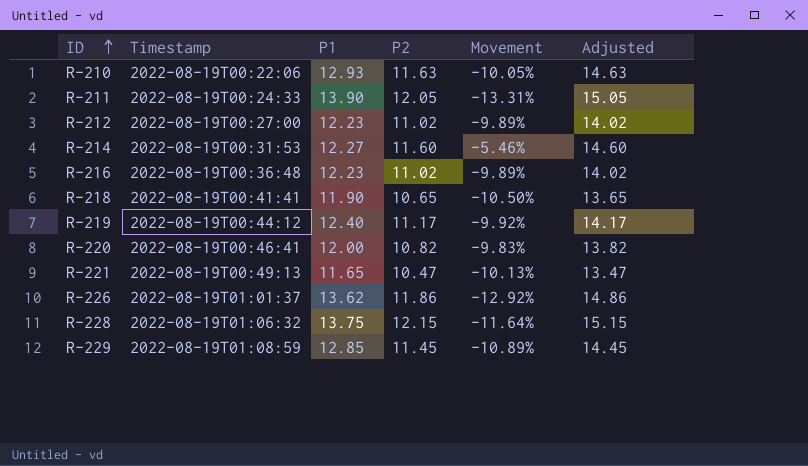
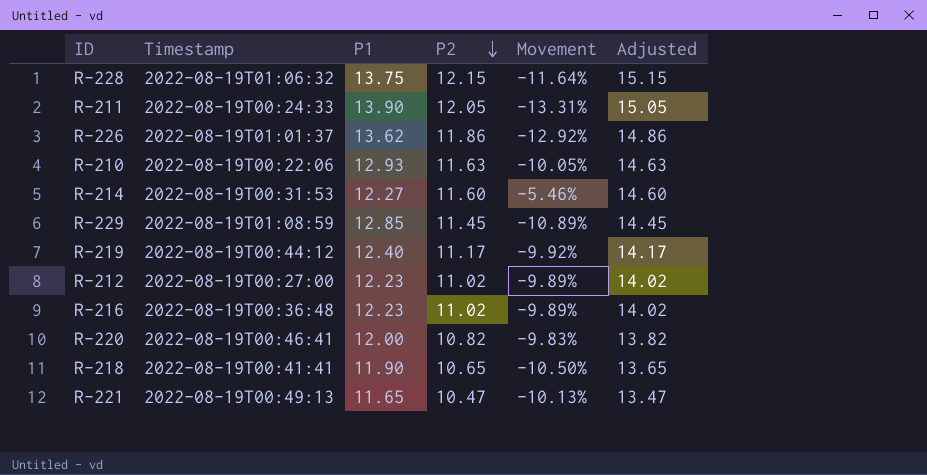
row order: ID ascending -> P2 descending

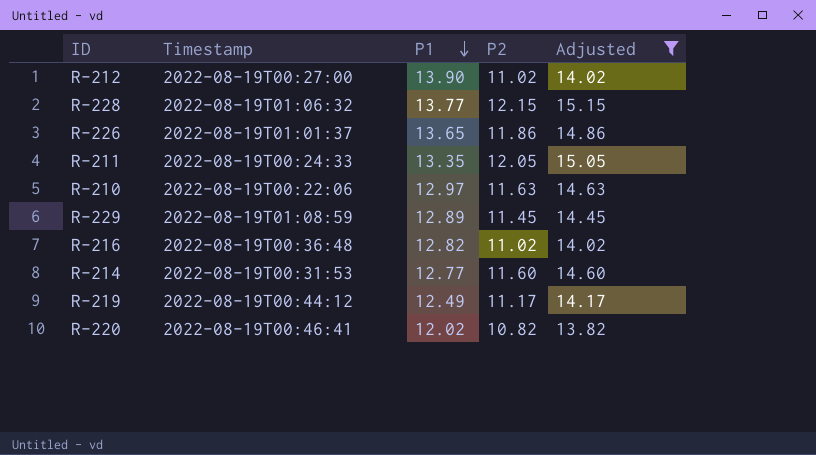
filter: none -> Adjusted >= 13.82
row order: P2 descending -> P1 descending
column Movement | formula: ([P2] - [P1]) / [P1] -> none
R-212 | P1: 12.23 -> 13.90
R-228 | P1: 13.75 -> 13.77
R-226 | P1: 13.62 -> 13.65
R-211 | P1: 13.90 -> 13.35
R-210 | P1: 12.93 -> 12.97
R-229 | P1: 12.85 -> 12.89
R-216 | P1: 12.23 -> 12.82
R-214 | P1: 12.27 -> 12.77
R-219 | P1: 12.40 -> 12.49
R-220 | P1: 12.00 -> 12.02

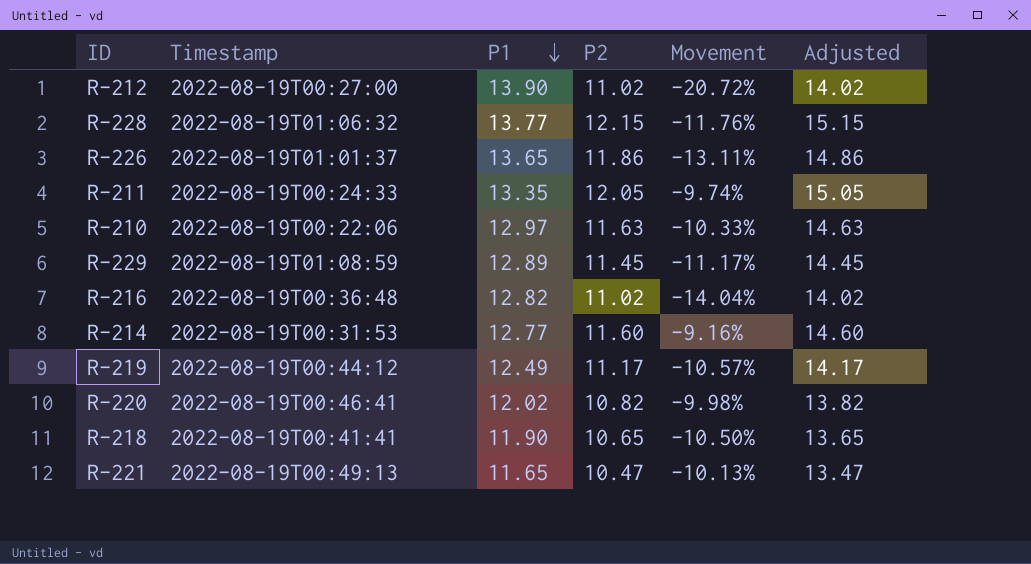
filter: Adjusted >= 13.82 -> none
column Movement | formula: none -> ([P2] - [P1]) / [P1]

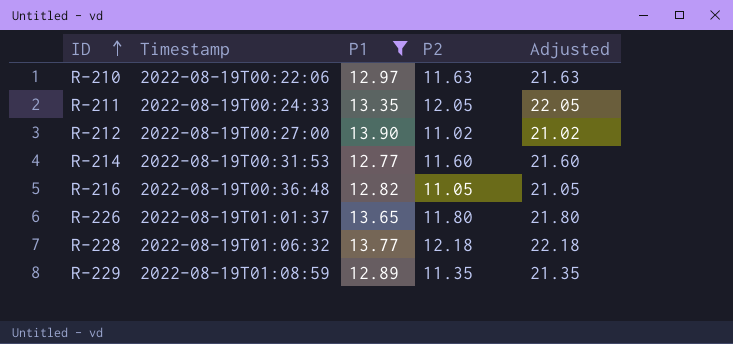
filter: none -> P1 >= 12.77
row order: P1 descending -> ID ascending
column Movement | formula: ([P2] - [P1]) / [P1] -> none
column Adjusted | formula: [P2] + 3 -> [P2] + 10
R-216 | P2: 11.02 -> 11.05
R-226 | P2: 11.86 -> 11.80
R-228 | P2: 12.15 -> 12.18
R-229 | P2: 11.45 -> 11.35

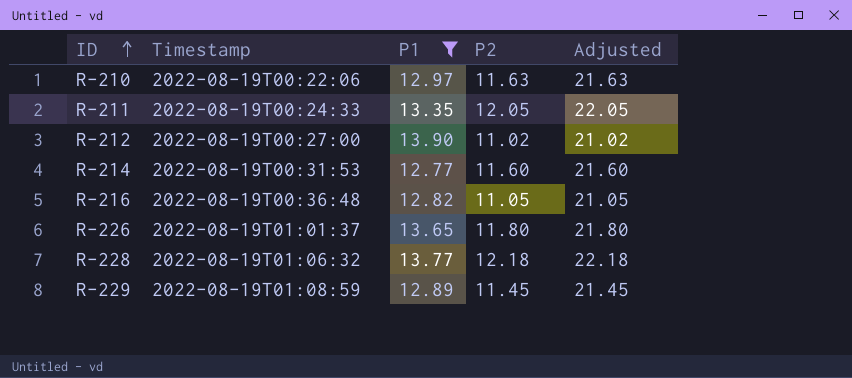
R-229 | P2: 11.35 -> 11.45
R-229 | Adjusted: 21.35 -> 21.45

